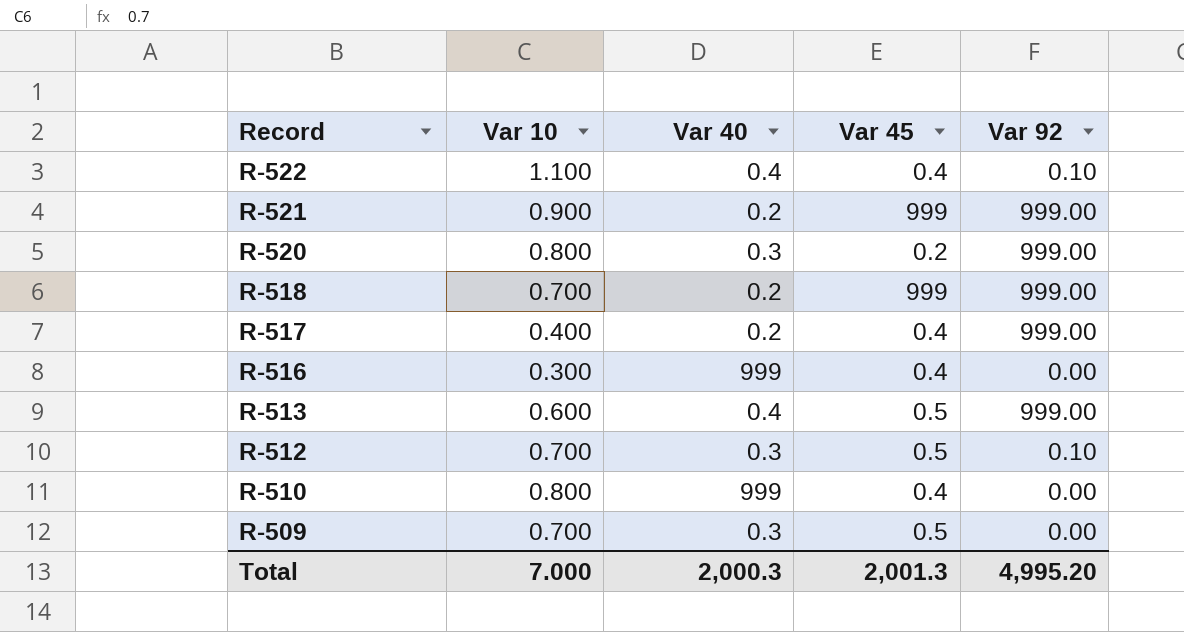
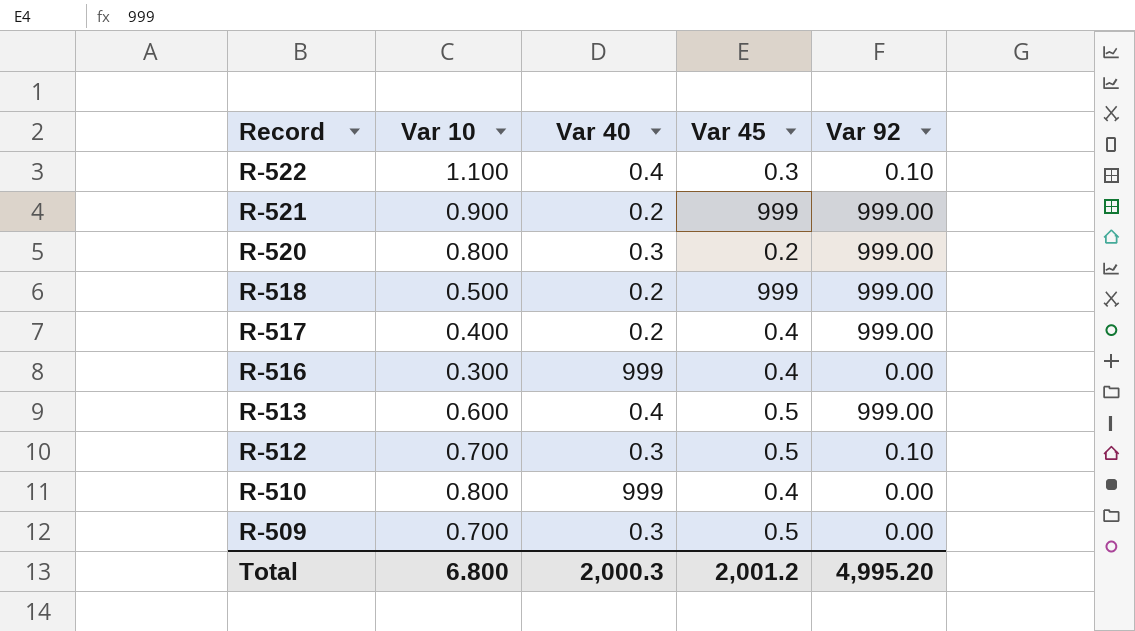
R-522 | Var 45: 0.4 -> 0.3
R-518 | Var 10: 0.700 -> 0.500
Total | Var 10: 7.000 -> 6.800
Total | Var 45: 2,001.3 -> 2,001.2

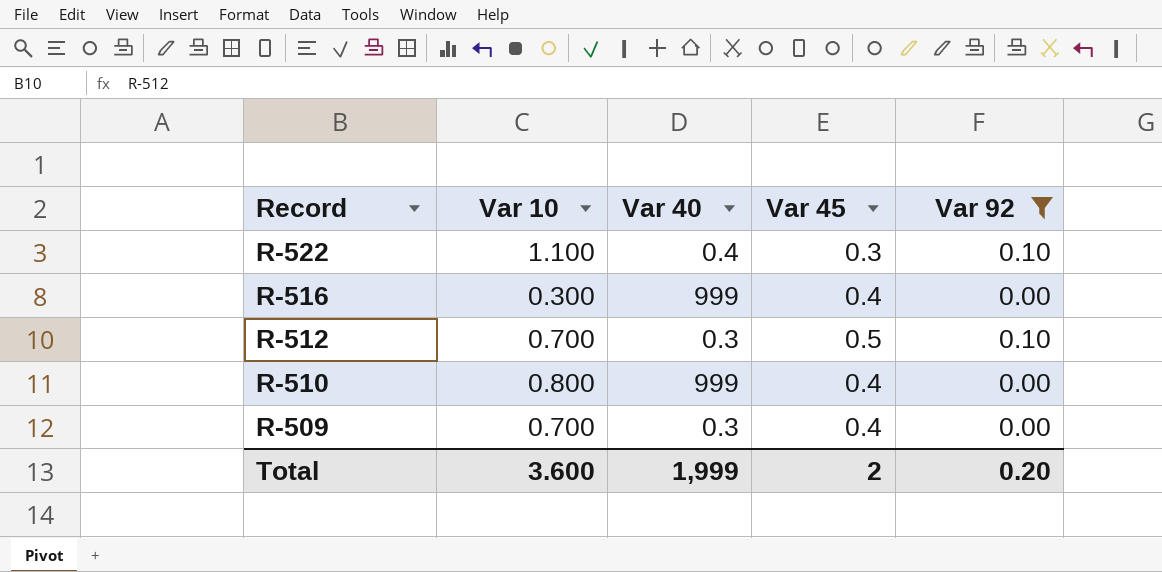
filter: none -> Var 92 != 999.00
R-509 | Var 45: 0.5 -> 0.4
Total | Var 10: 6.800 -> 3.600
Total | Var 40: 2,000.3 -> 1,999
Total | Var 45: 2,001.2 -> 2
Total | Var 92: 4,995.20 -> 0.20

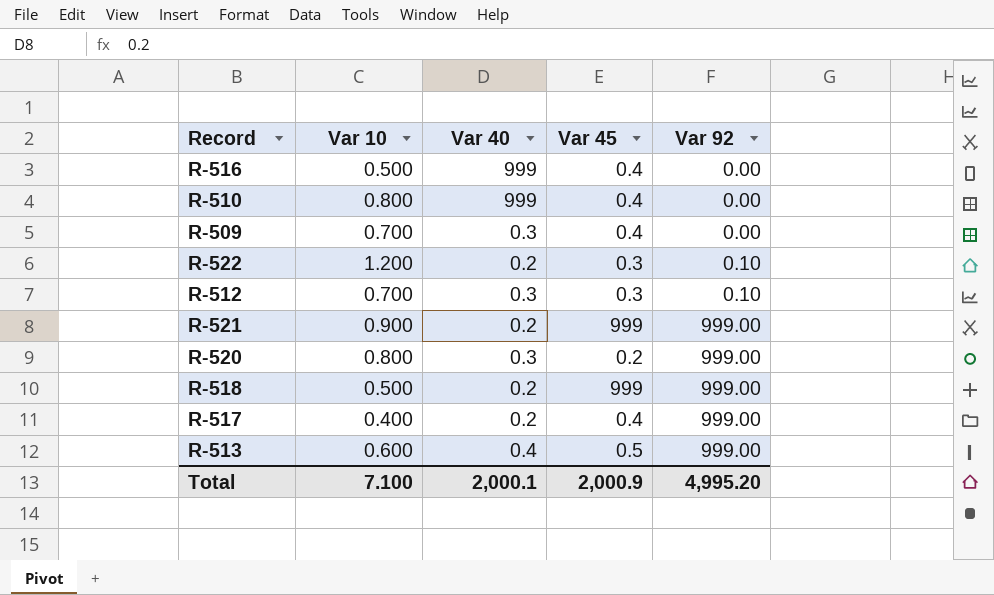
filter: Var 92 != 999.00 -> none
row order: Record descending -> Var 92 ascending
R-516 | Var 10: 0.300 -> 0.500
R-522 | Var 10: 1.100 -> 1.200
R-522 | Var 40: 0.4 -> 0.2
R-512 | Var 45: 0.5 -> 0.3
Total | Var 10: 3.600 -> 7.100
Total | Var 40: 1,999 -> 2,000.1
Total | Var 45: 2 -> 2,000.9
Total | Var 92: 0.20 -> 4,995.20

